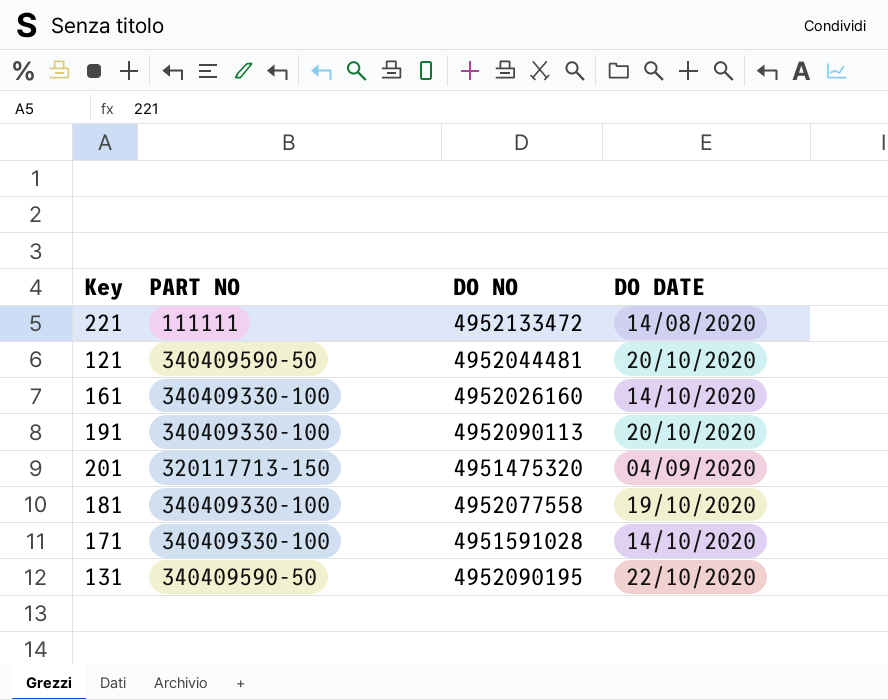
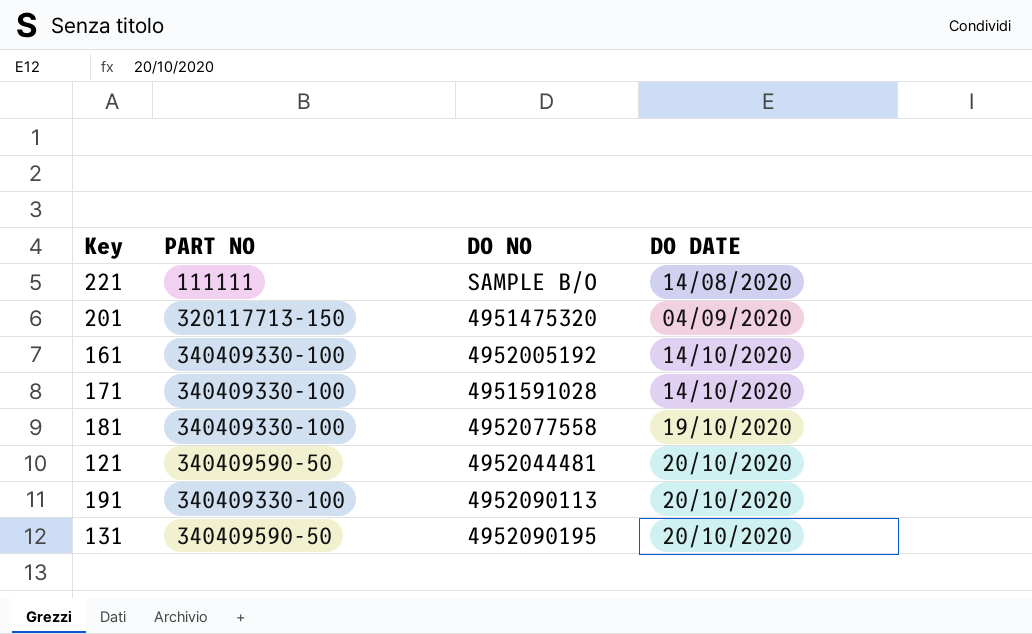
row order: none -> DO DATE ascending
221 | DO NO: 4952133472 -> SAMPLE B/O
161 | DO NO: 4952026160 -> 4952005192
131 | DO DATE: 22/10/2020 -> 20/10/2020

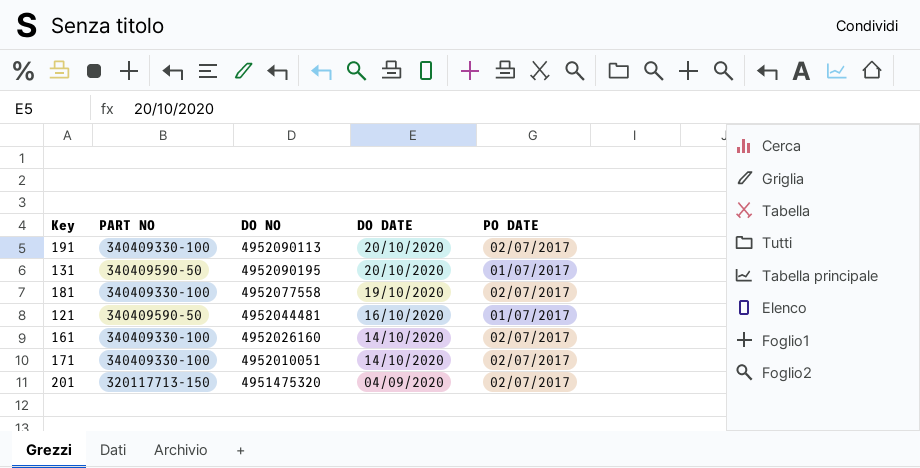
row order: DO DATE ascending -> DO DATE descending
column PO DATE | position: none -> 5
row 221: 111111 | SAMPLE B/O | 14/08/2020 -> none
121 | DO DATE: 20/10/2020 -> 16/10/2020
161 | DO NO: 4952005192 -> 4952026160
171 | DO NO: 4951591028 -> 4952010051

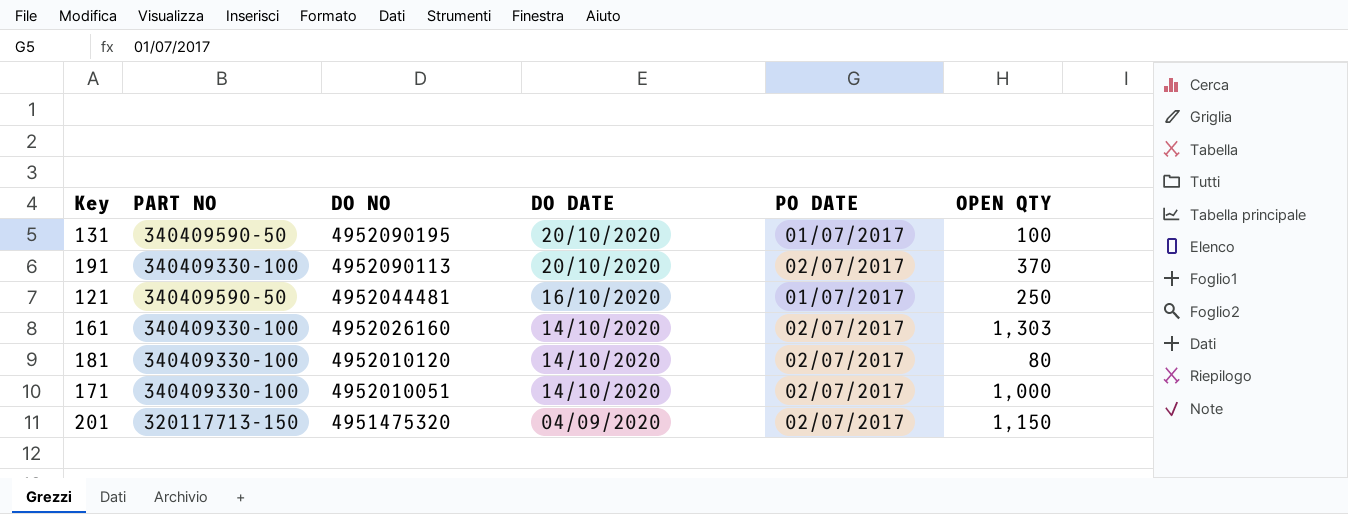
row order: DO DATE descending -> DO NO descending
column OPEN QTY | position: none -> 6
181 | DO NO: 4952077558 -> 4952010120
181 | DO DATE: 19/10/2020 -> 14/10/2020

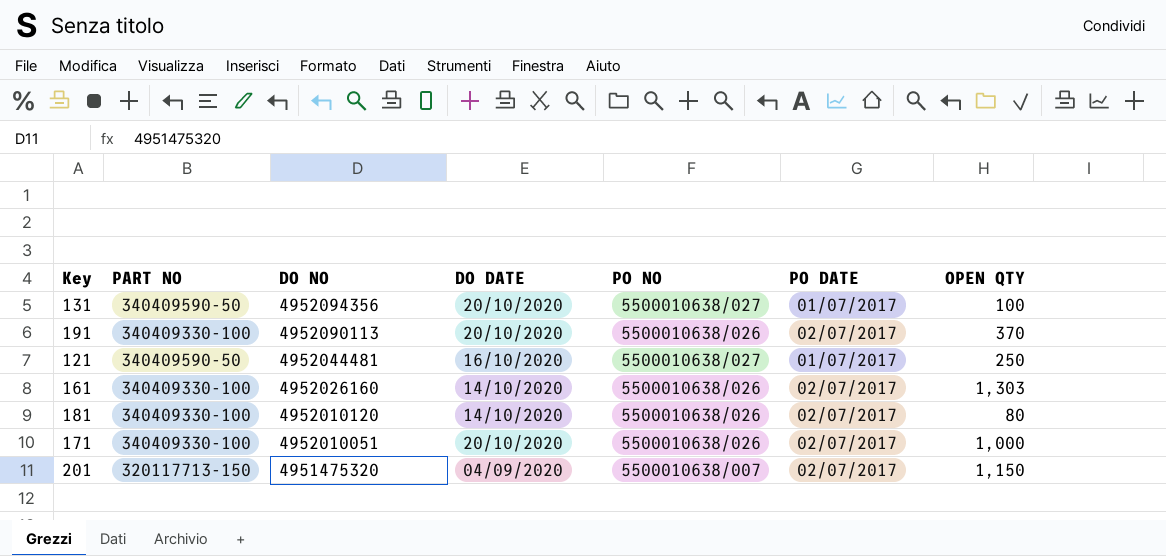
column PO NO | position: none -> 5
131 | DO NO: 4952090195 -> 4952094356
171 | DO DATE: 14/10/2020 -> 20/10/2020

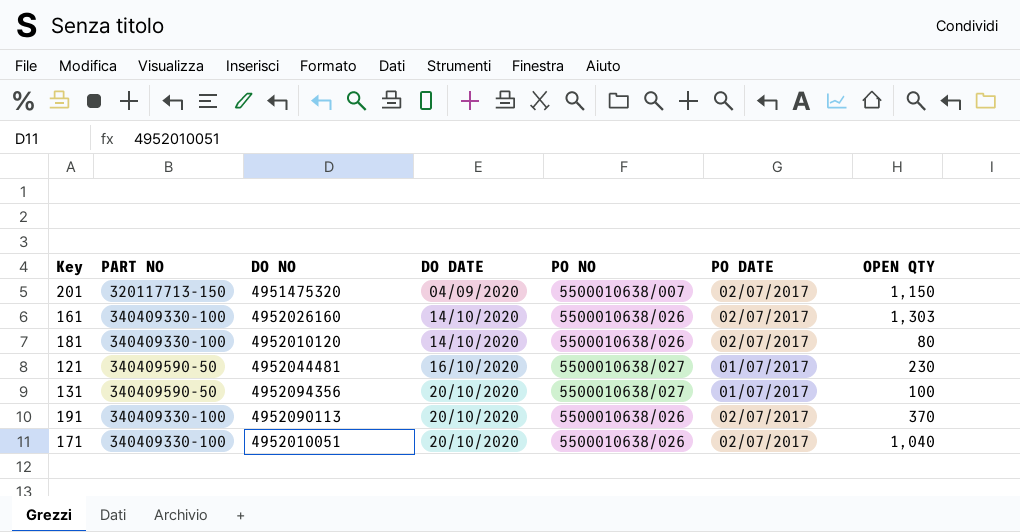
row order: DO NO descending -> DO DATE ascending
121 | OPEN QTY: 250 -> 230
171 | OPEN QTY: 1,000 -> 1,040

